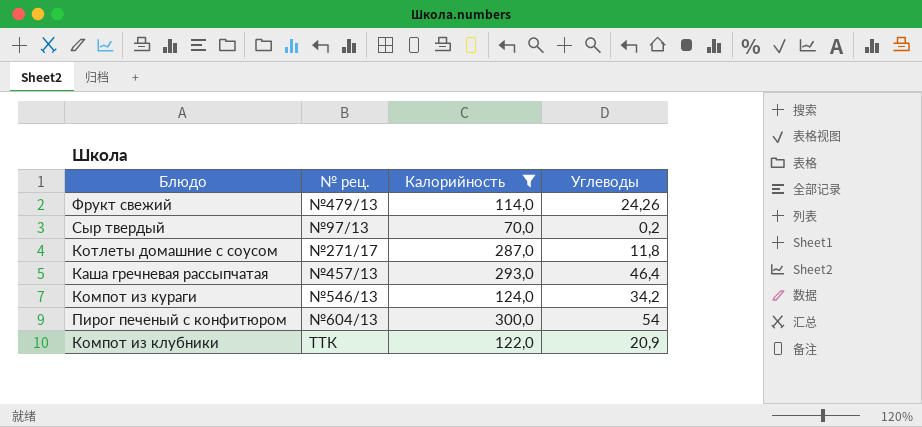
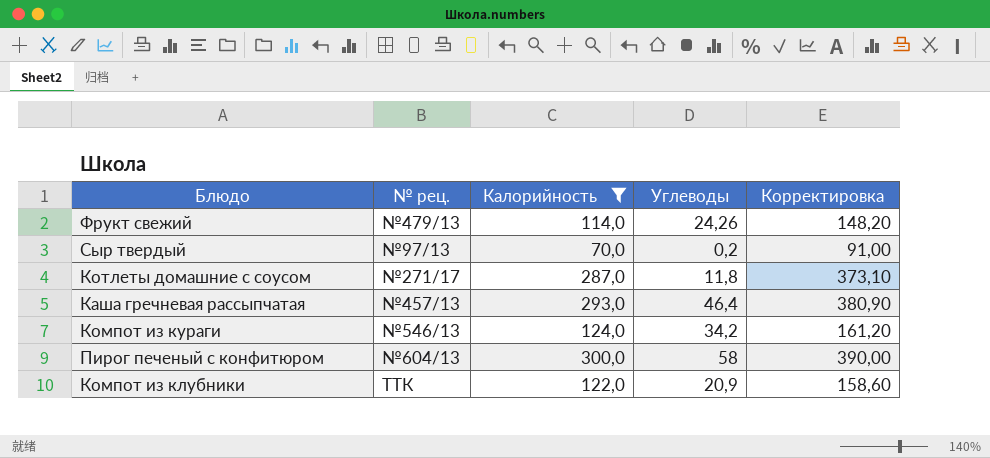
column Корректировка | formula: none -> [Калорийность] * 1,3
Пирог печеный с конфитюром | Углеводы: 54 -> 58

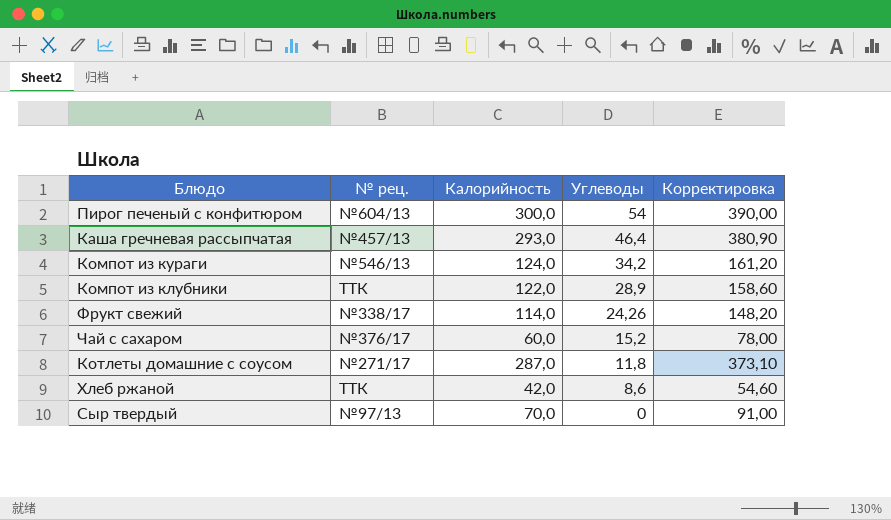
filter: Калорийность >= 70,0 -> none
row order: none -> Углеводы descending
Пирог печеный с конфитюром | Углеводы: 58 -> 54
Компот из клубники | Углеводы: 20,9 -> 28,9
Фрукт свежий | № рец.: №479/13 -> №338/17
Сыр твердый | Углеводы: 0,2 -> 0

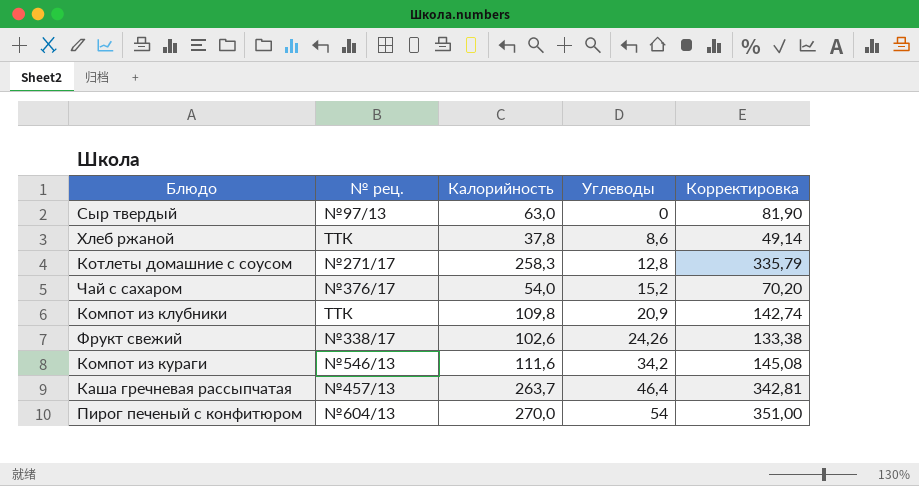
row order: Углеводы descending -> Углеводы ascending
Сыр твердый | Калорийность: 70,0 -> 63,0
Сыр твердый | Корректировка: 91,00 -> 81,90
Хлеб ржаной | Калорийность: 42,0 -> 37,8
Хлеб ржаной | Корректировка: 54,60 -> 49,14
Котлеты домашние с соусом | Калорийность: 287,0 -> 258,3
Котлеты домашние с соусом | Углеводы: 11,8 -> 12,8
Котлеты домашние с соусом | Корректировка: 373,10 -> 335,79
Чай с сахаром | Калорийность: 60,0 -> 54,0
Чай с сахаром | Корректировка: 78,00 -> 70,20
Компот из клубники | Калорийность: 122,0 -> 109,8
Компот из клубники | Углеводы: 28,9 -> 20,9
Компот из клубники | Корректировка: 158,60 -> 142,74
Фрукт свежий | Калорийность: 114,0 -> 102,6
Фрукт свежий | Корректировка: 148,20 -> 133,38
Компот из кураги | Калорийность: 124,0 -> 111,6
Компот из кураги | Корректировка: 161,20 -> 145,08
Каша гречневая рассыпчатая | Калорийность: 293,0 -> 263,7
Каша гречневая рассыпчатая | Корректировка: 380,90 -> 342,81
Пирог печеный с конфитюром | Калорийность: 300,0 -> 270,0
Пирог печеный с конфитюром | Корректировка: 390,00 -> 351,00

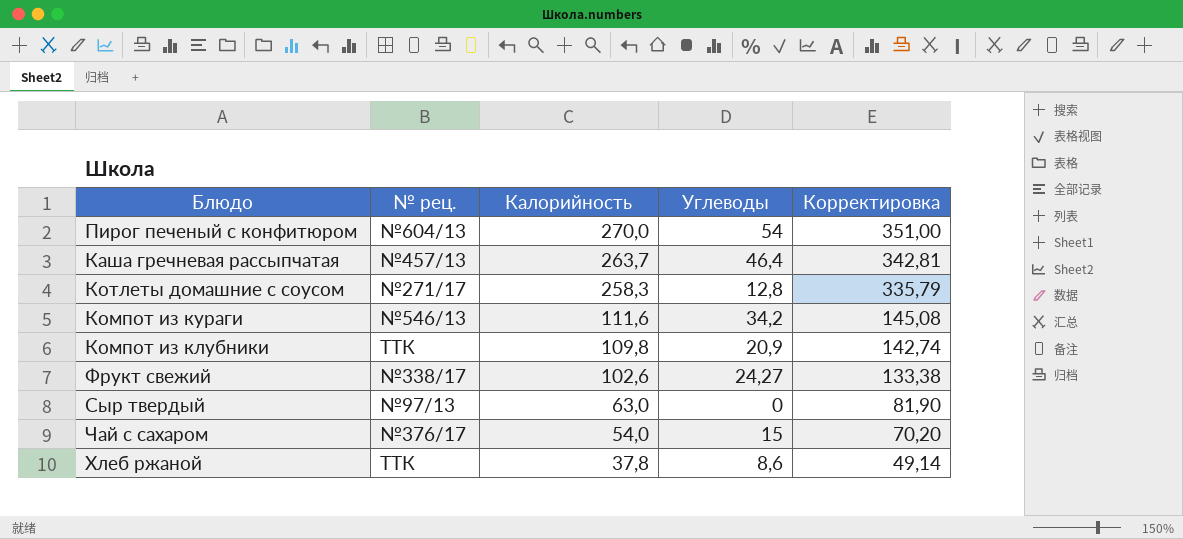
row order: Углеводы ascending -> Калорийность descending
Фрукт свежий | Углеводы: 24,26 -> 24,27
Чай с сахаром | Углеводы: 15,2 -> 15

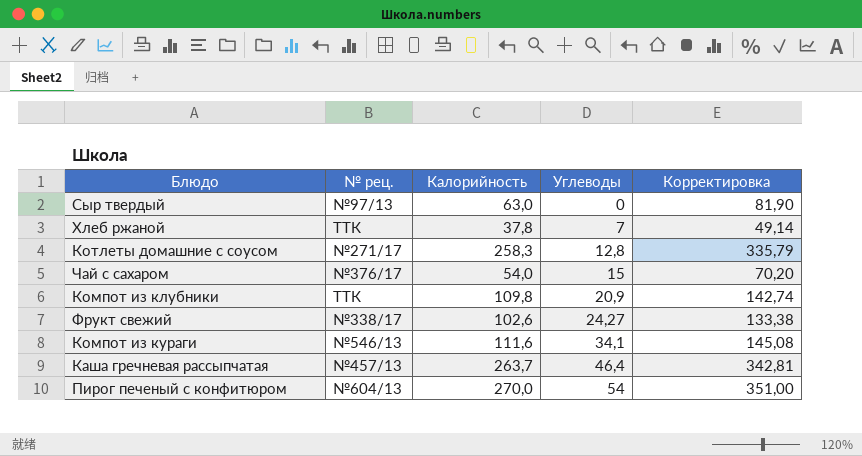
row order: Калорийность descending -> Углеводы ascending
Хлеб ржаной | Углеводы: 8,6 -> 7
Компот из кураги | Углеводы: 34,2 -> 34,1

